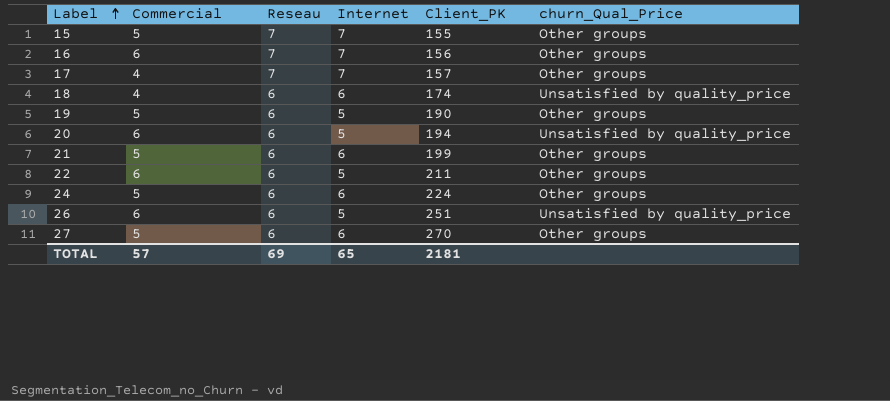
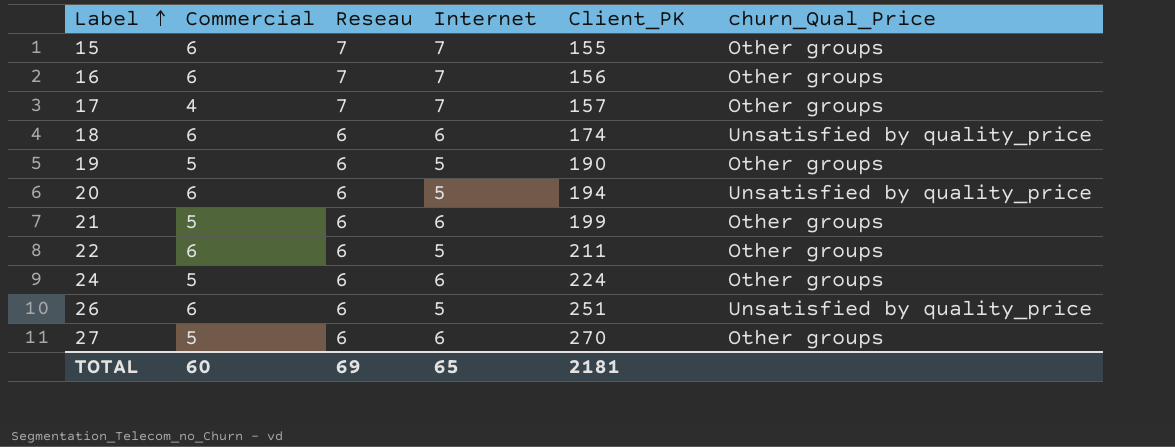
15 | Commercial: 5 -> 6
18 | Commercial: 4 -> 6
TOTAL | Commercial: 57 -> 60

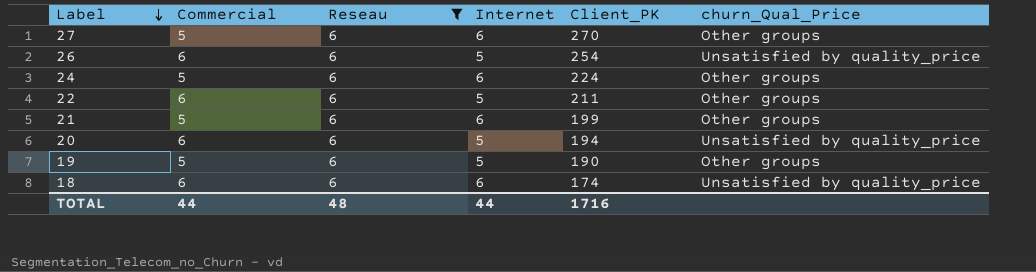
filter: none -> Reseau = 6
row order: Label ascending -> Label descending
26 | Client_PK: 251 -> 254
TOTAL | Commercial: 60 -> 44
TOTAL | Reseau: 69 -> 48
TOTAL | Internet: 65 -> 44
TOTAL | Client_PK: 2181 -> 1716

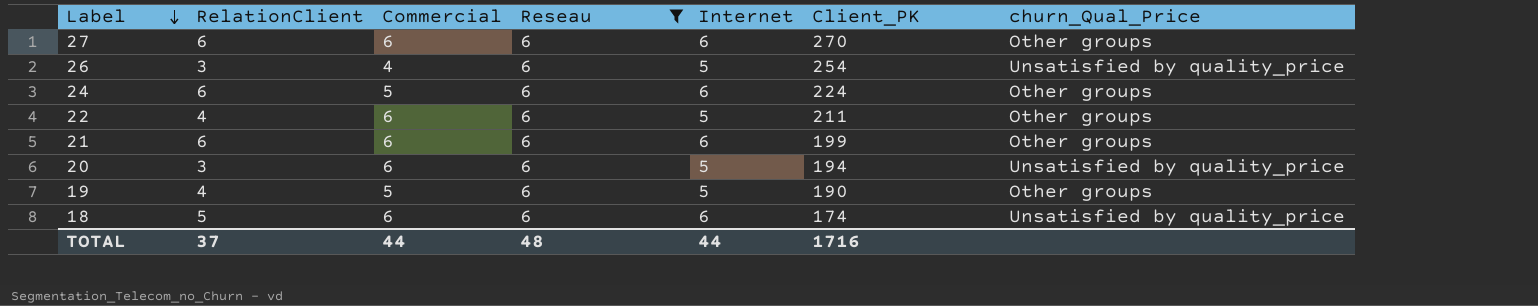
column RelationClient | position: none -> 2
27 | Commercial: 5 -> 6
26 | Commercial: 6 -> 4
21 | Commercial: 5 -> 6

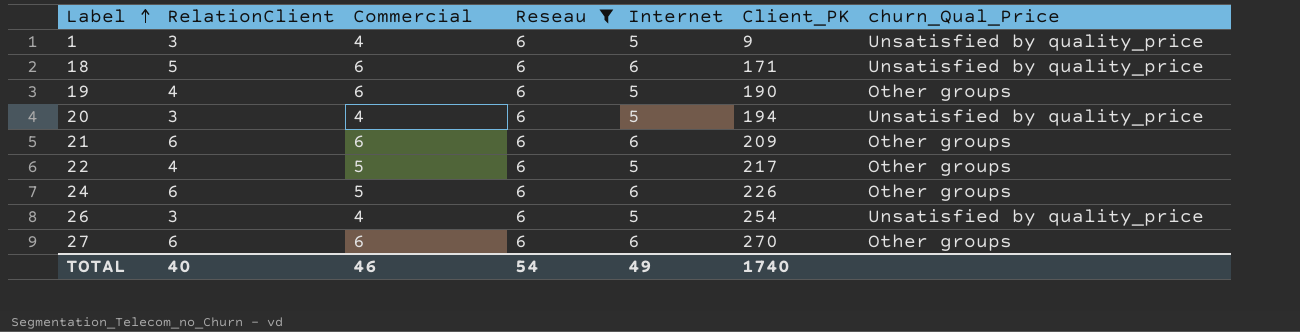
row order: Label descending -> Label ascending
row 1: none -> 3 | 4 | 6 | 5 | 9 | Unsatisfied by quality_price
18 | Client_PK: 174 -> 171
19 | Commercial: 5 -> 6
20 | Commercial: 6 -> 4
21 | Client_PK: 199 -> 209
22 | Commercial: 6 -> 5
22 | Client_PK: 211 -> 217
24 | Client_PK: 224 -> 226
TOTAL | RelationClient: 37 -> 40
TOTAL | Commercial: 44 -> 46
TOTAL | Reseau: 48 -> 54
TOTAL | Internet: 44 -> 49
TOTAL | Client_PK: 1716 -> 1740

